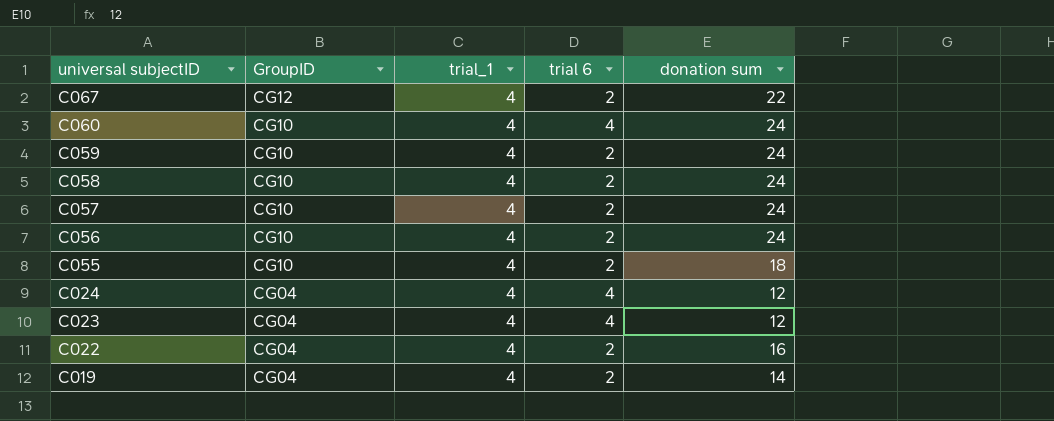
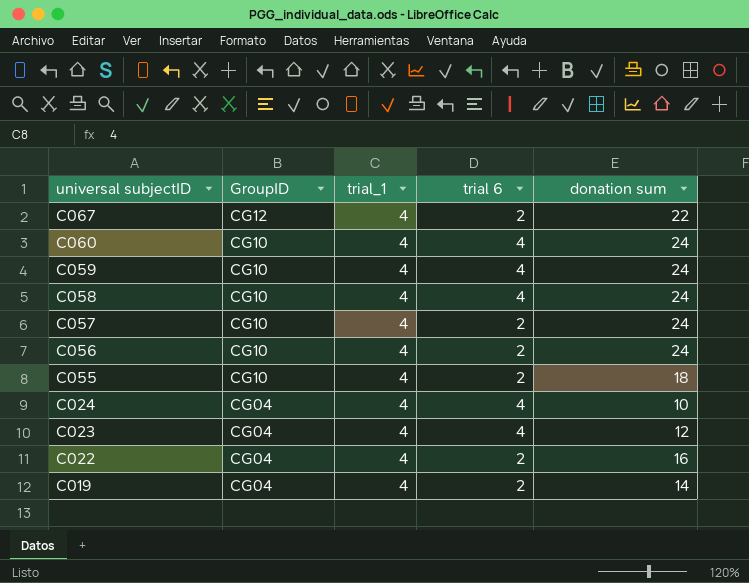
C059 | trial 6: 2 -> 4
C058 | trial 6: 2 -> 4
C024 | donation sum: 12 -> 10

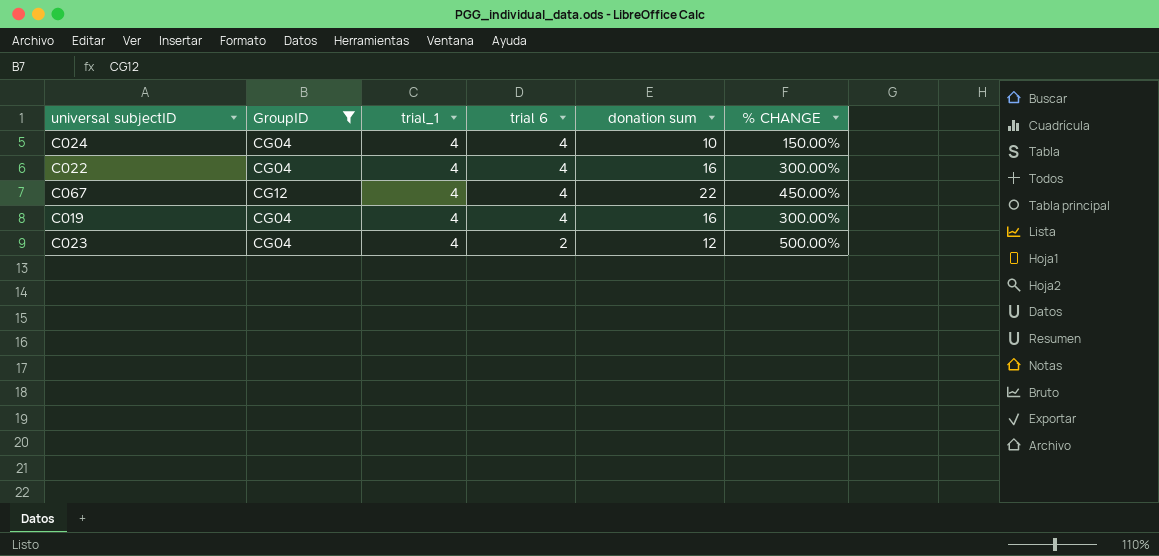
filter: none -> GroupID != CG10
row order: universal subjectID descending -> trial 6 descending
column % CHANGE | formula: none -> ([donation sum] - [trial 6]) / [trial 6]
C022 | trial 6: 2 -> 4
C067 | trial 6: 2 -> 4
C019 | trial 6: 2 -> 4
C019 | donation sum: 14 -> 16
C023 | trial 6: 4 -> 2

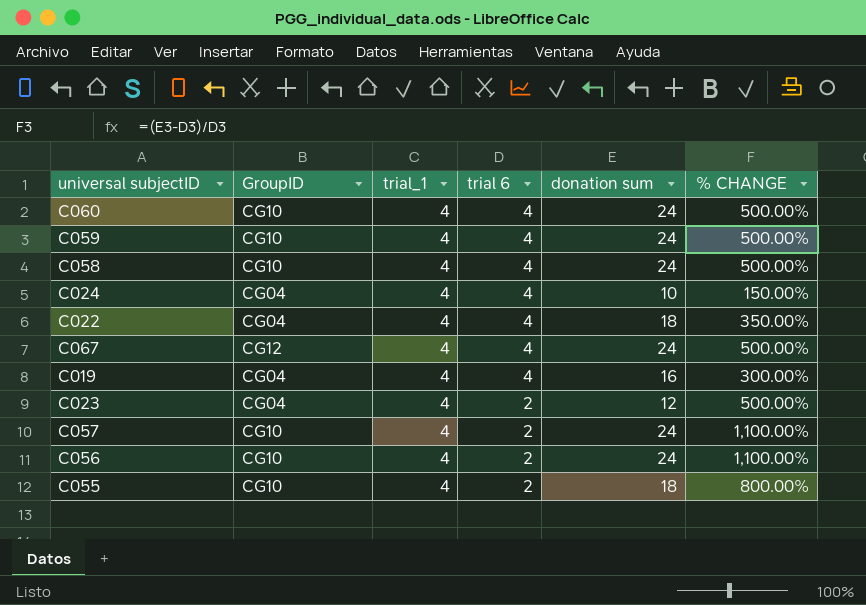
filter: GroupID != CG10 -> none
C022 | donation sum: 16 -> 18
C022 | % CHANGE: 300.00% -> 350.00%
C067 | donation sum: 22 -> 24
C067 | % CHANGE: 450.00% -> 500.00%

